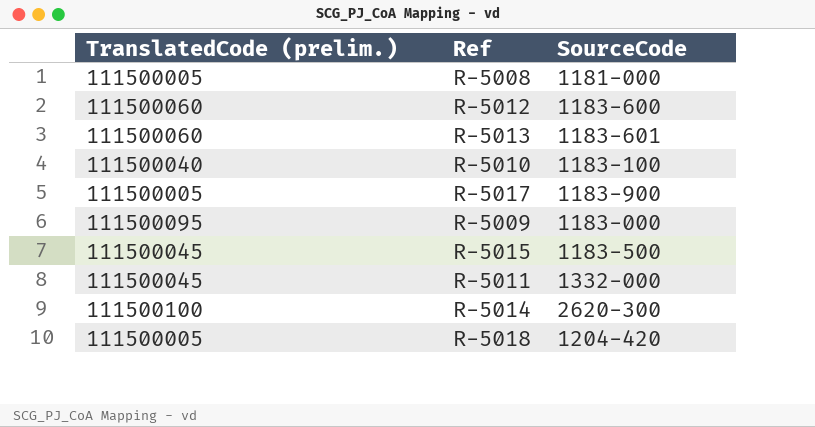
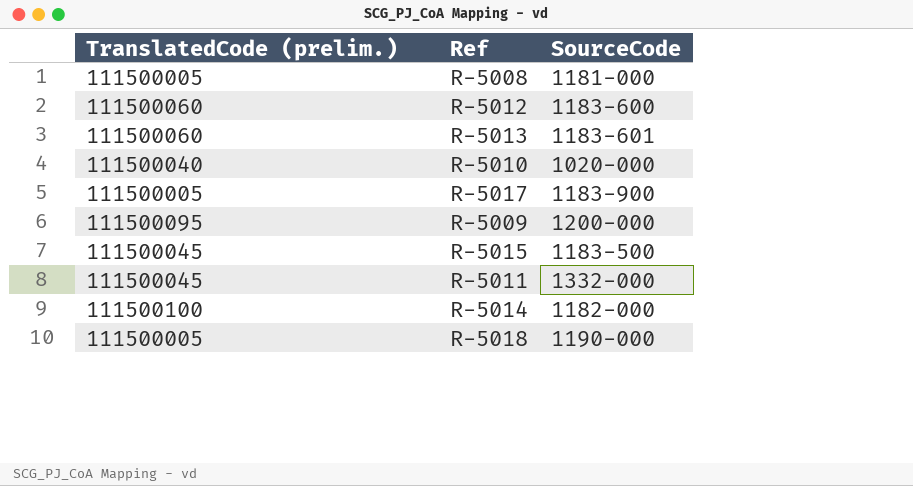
R-5010 | SourceCode: 1183-100 -> 1020-000
R-5009 | SourceCode: 1183-000 -> 1200-000
R-5014 | SourceCode: 2620-300 -> 1182-000
R-5018 | SourceCode: 1204-420 -> 1190-000

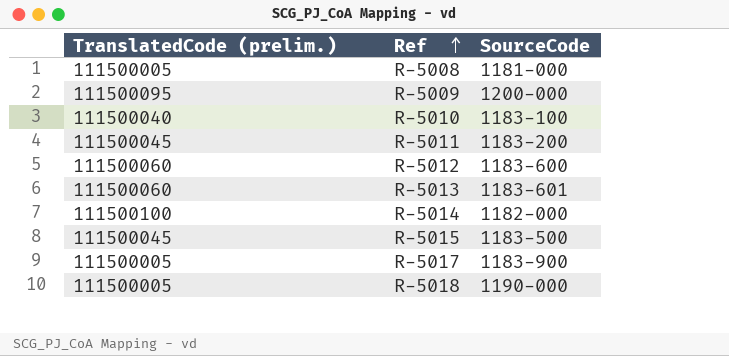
row order: none -> Ref ascending
R-5010 | SourceCode: 1020-000 -> 1183-100
R-5011 | SourceCode: 1332-000 -> 1183-200

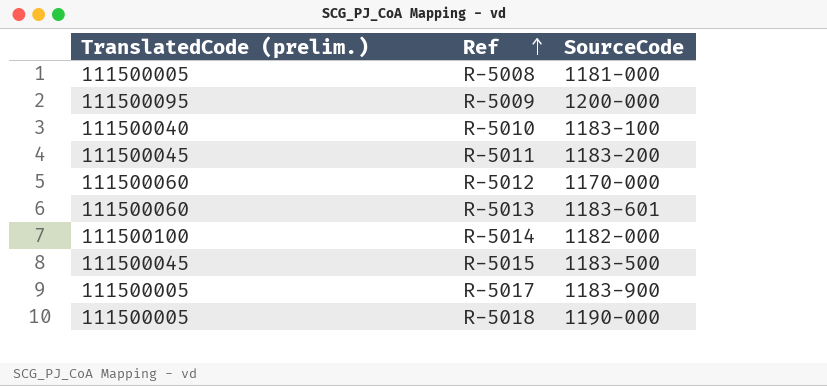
R-5012 | SourceCode: 1183-600 -> 1170-000

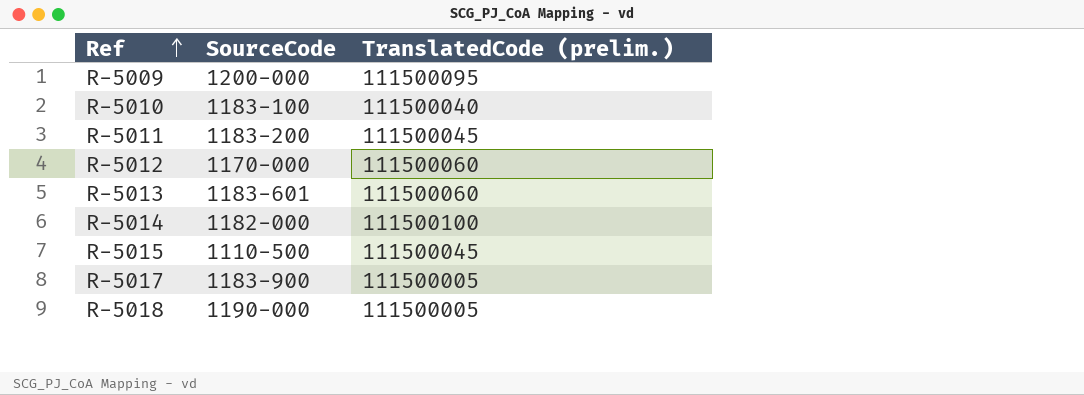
column TranslatedCode (prelim.) | position: 1 -> 3
row R-5008: 111500005 | 1181-000 -> none
R-5015 | SourceCode: 1183-500 -> 1110-500

